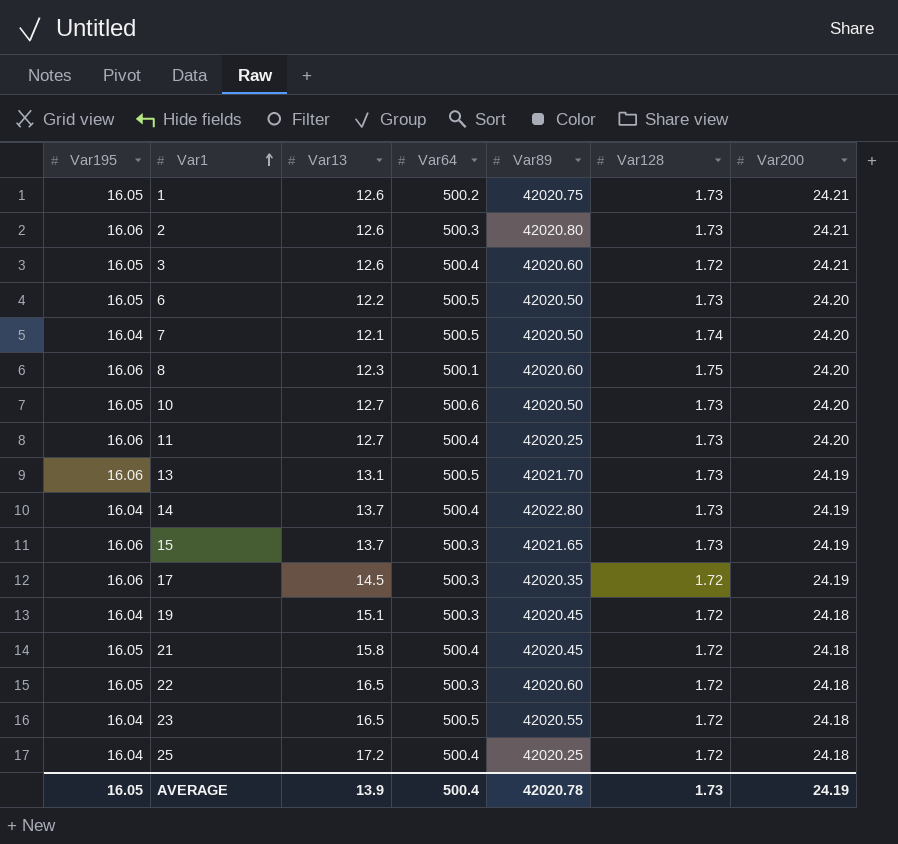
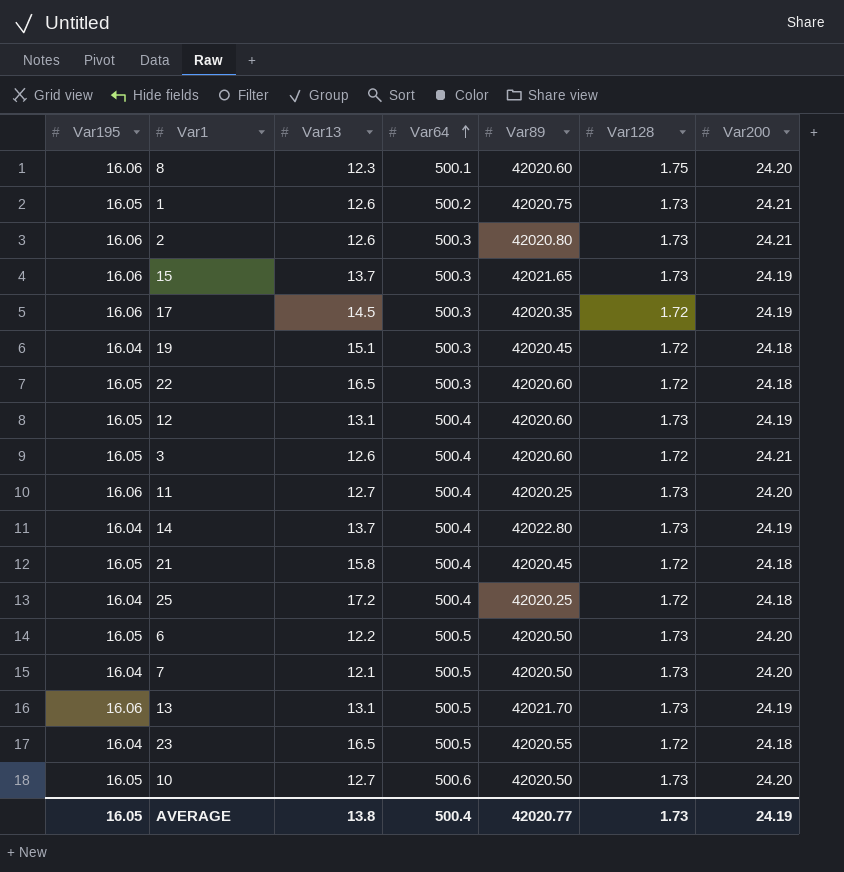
row order: Var1 ascending -> Var64 ascending
row 12: none -> 16.05 | 13.1 | 500.4 | 42020.60 | 1.73 | 24.19
7 | Var128: 1.74 -> 1.73
AVERAGE | Var13: 13.9 -> 13.8
AVERAGE | Var89: 42020.78 -> 42020.77

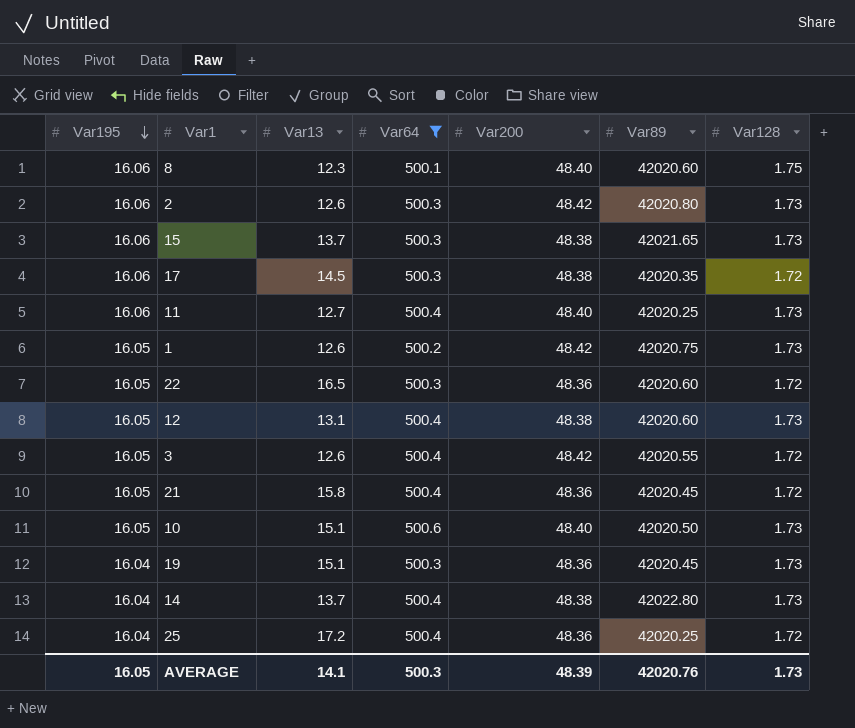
filter: none -> Var64 != 500.5
row order: Var64 ascending -> Var195 descending
column Var200 | position: 7 -> 5
8 | Var200: 24.20 -> 48.40
2 | Var200: 24.21 -> 48.42
15 | Var200: 24.19 -> 48.38
17 | Var200: 24.19 -> 48.38
11 | Var200: 24.20 -> 48.40
1 | Var200: 24.21 -> 48.42
22 | Var200: 24.18 -> 48.36
12 | Var200: 24.19 -> 48.38
3 | Var200: 24.21 -> 48.42
3 | Var89: 42020.60 -> 42020.55
21 | Var200: 24.18 -> 48.36
10 | Var13: 12.7 -> 15.1
10 | Var200: 24.20 -> 48.40
19 | Var200: 24.18 -> 48.36
19 | Var128: 1.72 -> 1.73
14 | Var200: 24.19 -> 48.38
25 | Var200: 24.18 -> 48.36
AVERAGE | Var13: 13.8 -> 14.1
AVERAGE | Var64: 500.4 -> 500.3
AVERAGE | Var200: 24.19 -> 48.39
AVERAGE | Var89: 42020.77 -> 42020.76

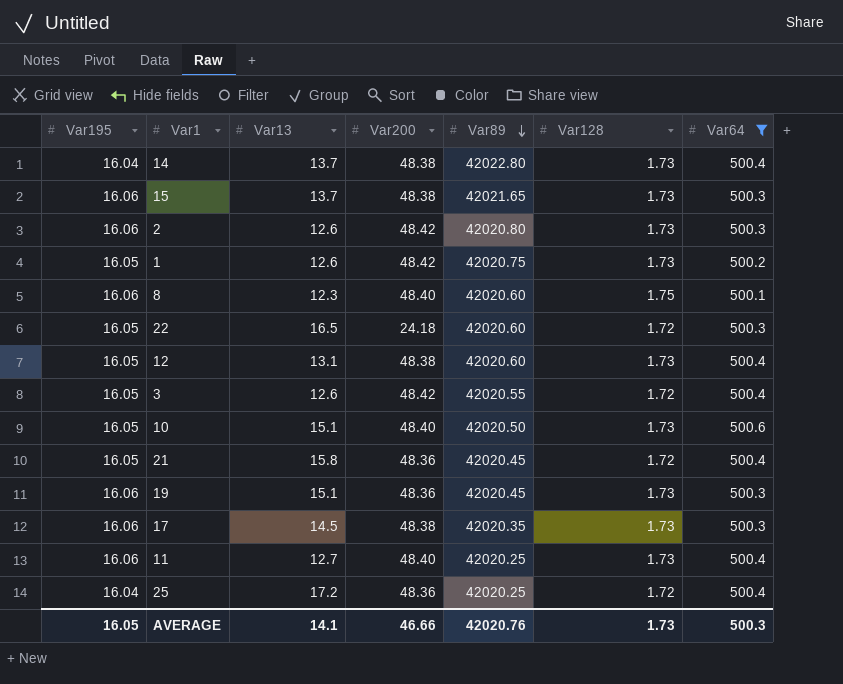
row order: Var195 descending -> Var89 descending
column Var64 | position: 4 -> 7
22 | Var200: 48.36 -> 24.18
19 | Var195: 16.04 -> 16.06
17 | Var128: 1.72 -> 1.73
AVERAGE | Var200: 48.39 -> 46.66

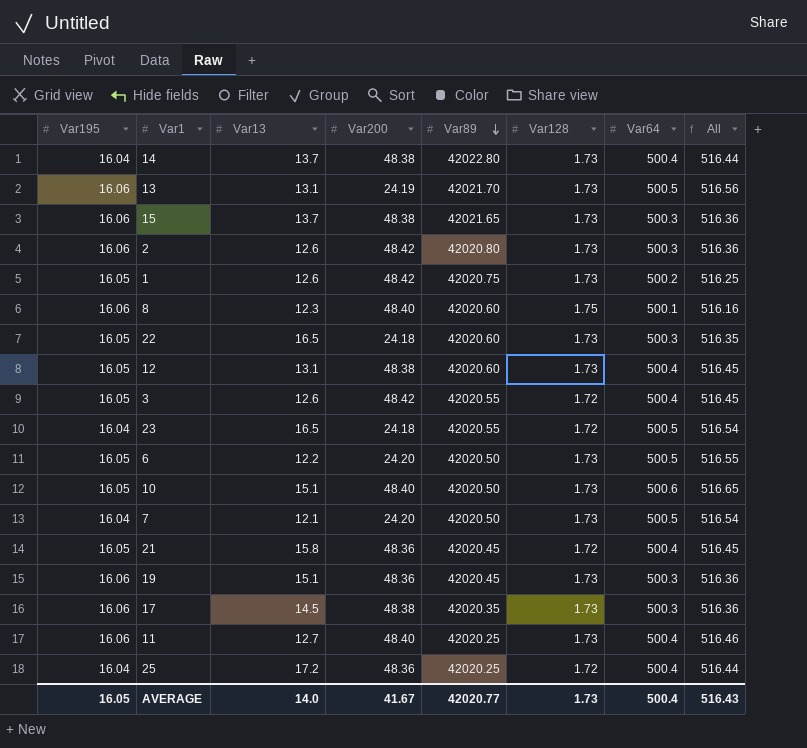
filter: Var64 != 500.5 -> none
column All | formula: none -> [Var195] + [Var64]
22 | Var128: 1.72 -> 1.73
AVERAGE | Var13: 14.1 -> 14.0
AVERAGE | Var200: 46.66 -> 41.67
AVERAGE | Var89: 42020.76 -> 42020.77
AVERAGE | Var64: 500.3 -> 500.4

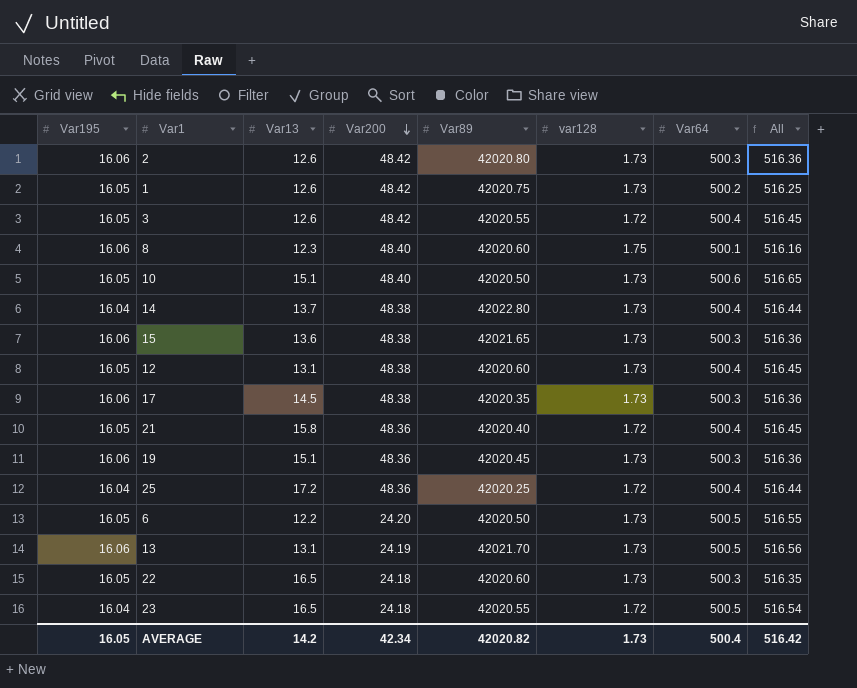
row order: Var89 descending -> Var200 descending
column name: Var128 -> var128
row 7: 16.04 | 12.1 | 24.20 | 42020.50 | 1.73 | 500.5 | 516.54 -> none
row 11: 16.06 | 12.7 | 48.40 | 42020.25 | 1.73 | 500.4 | 516.46 -> none
15 | Var13: 13.7 -> 13.6
21 | Var89: 42020.45 -> 42020.40
AVERAGE | Var13: 14.0 -> 14.2
AVERAGE | Var200: 41.67 -> 42.34
AVERAGE | Var89: 42020.77 -> 42020.82
AVERAGE | All: 516.43 -> 516.42

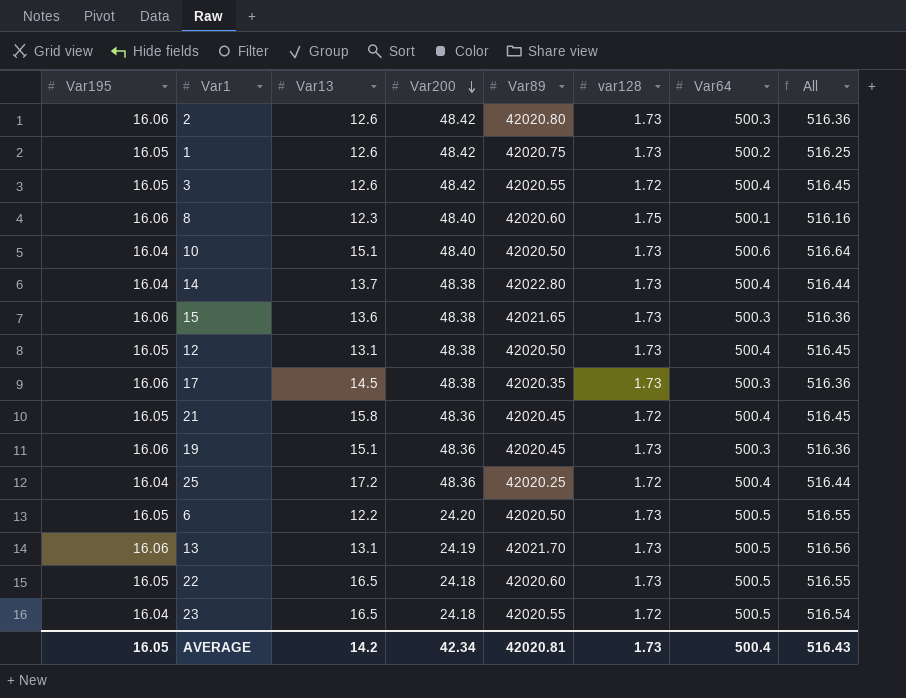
10 | Var195: 16.05 -> 16.04
10 | All: 516.65 -> 516.64
12 | Var89: 42020.60 -> 42020.50
21 | Var89: 42020.40 -> 42020.45
22 | Var64: 500.3 -> 500.5
22 | All: 516.35 -> 516.55
AVERAGE | Var89: 42020.82 -> 42020.81
AVERAGE | All: 516.42 -> 516.43

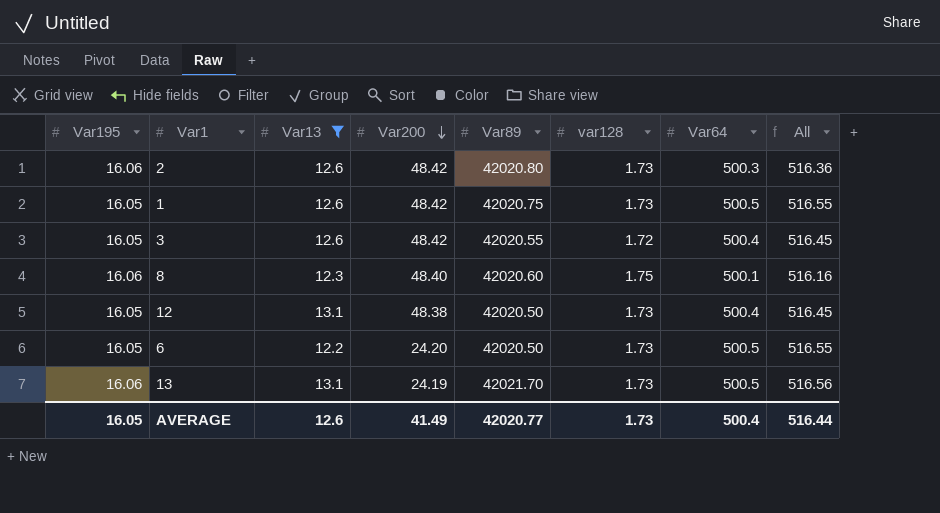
filter: none -> Var13 <= 13.1
1 | Var64: 500.2 -> 500.5
1 | All: 516.25 -> 516.55
AVERAGE | Var13: 14.2 -> 12.6
AVERAGE | Var200: 42.34 -> 41.49
AVERAGE | Var89: 42020.81 -> 42020.77
AVERAGE | All: 516.43 -> 516.44

